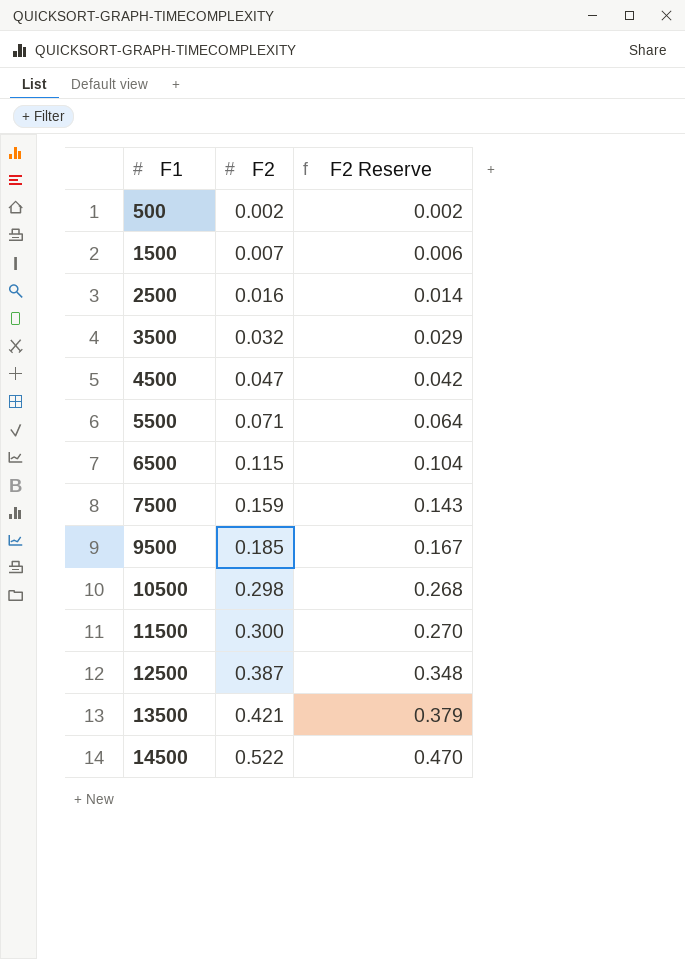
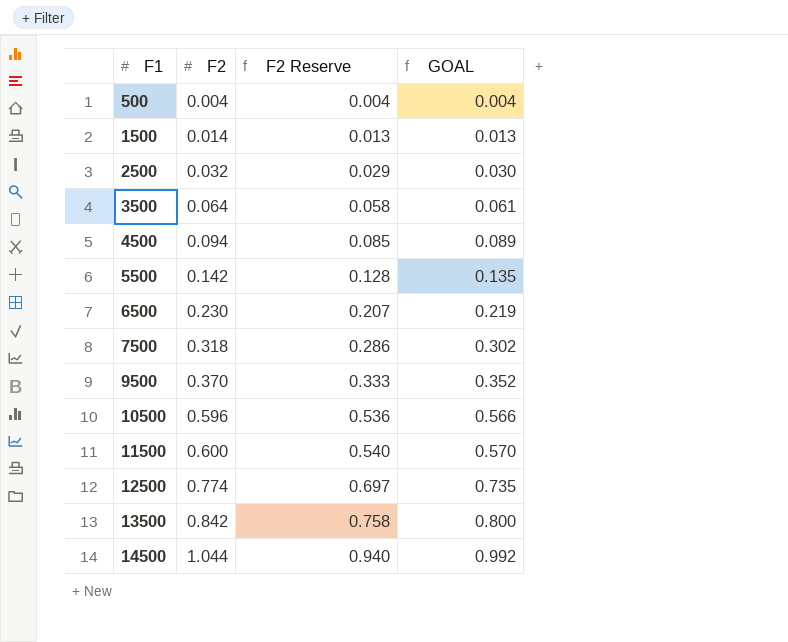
column GOAL | formula: none -> [F2] * 0.95
500 | F2: 0.002 -> 0.004
500 | F2 Reserve: 0.002 -> 0.004
1500 | F2: 0.007 -> 0.014
1500 | F2 Reserve: 0.006 -> 0.013
2500 | F2: 0.016 -> 0.032
2500 | F2 Reserve: 0.014 -> 0.029
3500 | F2: 0.032 -> 0.064
3500 | F2 Reserve: 0.029 -> 0.058
4500 | F2: 0.047 -> 0.094
4500 | F2 Reserve: 0.042 -> 0.085
5500 | F2: 0.071 -> 0.142
5500 | F2 Reserve: 0.064 -> 0.128
6500 | F2: 0.115 -> 0.230
6500 | F2 Reserve: 0.104 -> 0.207
7500 | F2: 0.159 -> 0.318
7500 | F2 Reserve: 0.143 -> 0.286
9500 | F2: 0.185 -> 0.370
9500 | F2 Reserve: 0.167 -> 0.333
10500 | F2: 0.298 -> 0.596
10500 | F2 Reserve: 0.268 -> 0.536
11500 | F2: 0.300 -> 0.600
11500 | F2 Reserve: 0.270 -> 0.540
12500 | F2: 0.387 -> 0.774
12500 | F2 Reserve: 0.348 -> 0.697
13500 | F2: 0.421 -> 0.842
13500 | F2 Reserve: 0.379 -> 0.758
14500 | F2: 0.522 -> 1.044
14500 | F2 Reserve: 0.470 -> 0.940

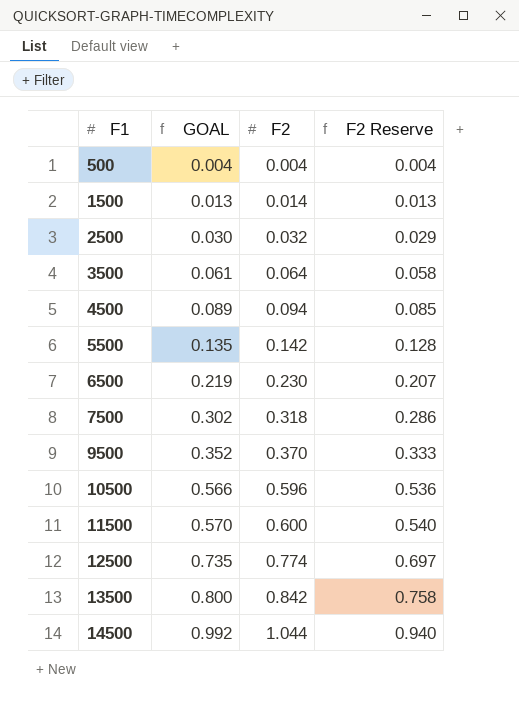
column GOAL | position: 4 -> 2

